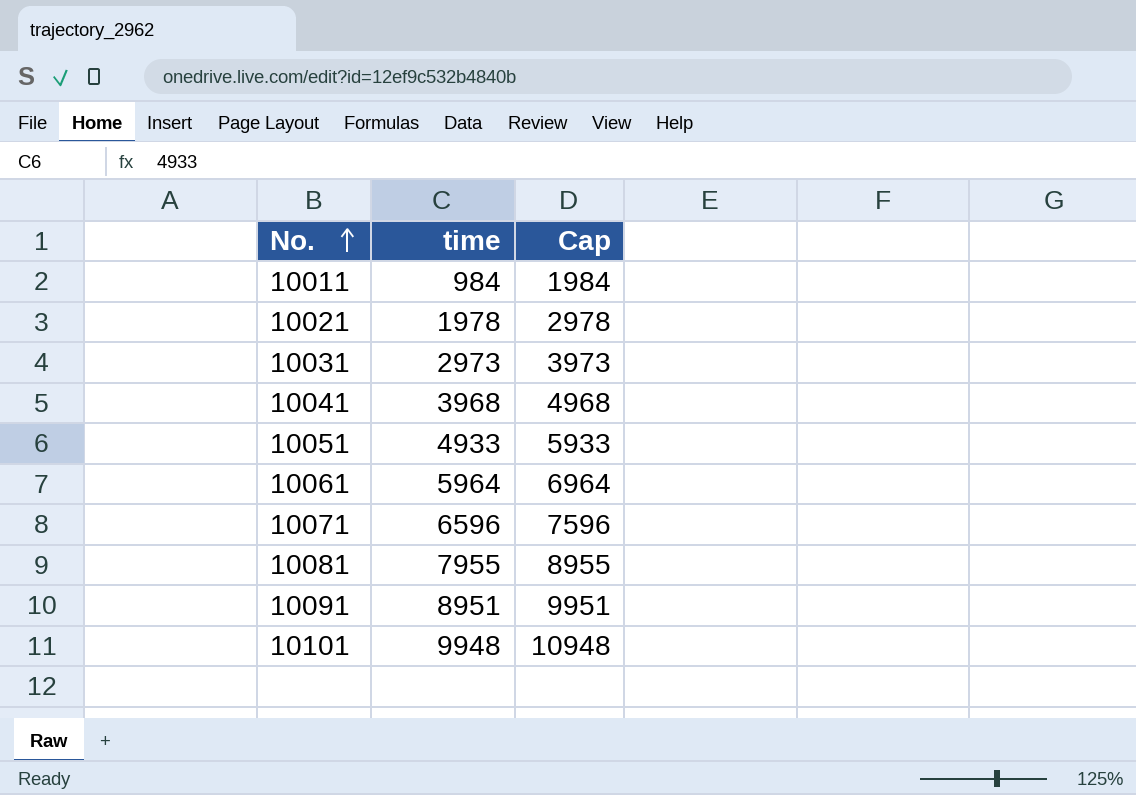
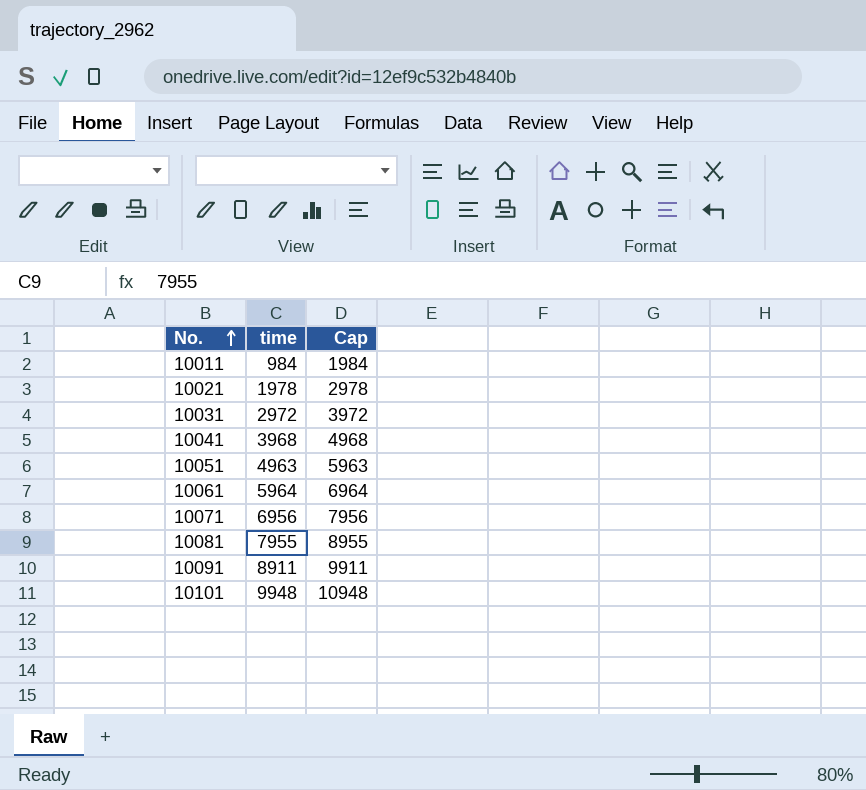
10031 | time: 2973 -> 2972
10031 | Cap: 3973 -> 3972
10051 | time: 4933 -> 4963
10051 | Cap: 5933 -> 5963
10071 | time: 6596 -> 6956
10071 | Cap: 7596 -> 7956
10091 | time: 8951 -> 8911
10091 | Cap: 9951 -> 9911

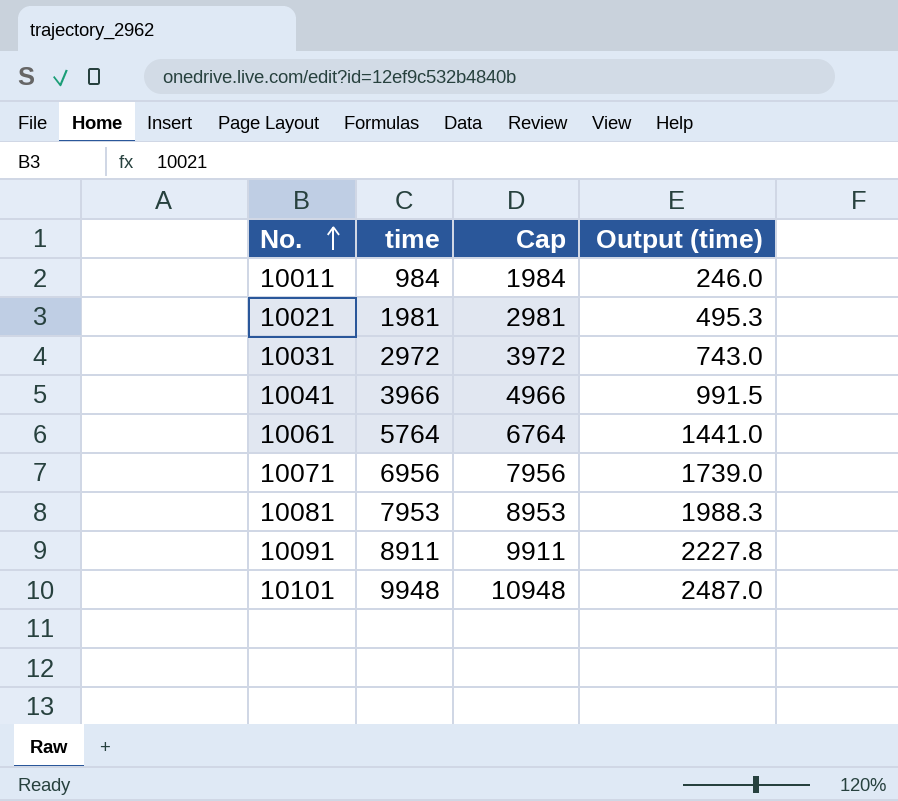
column Output (time) | formula: none -> [time] * 0.25
row 10051: 4963 | 5963 -> none
10021 | time: 1978 -> 1981
10021 | Cap: 2978 -> 2981
10041 | time: 3968 -> 3966
10041 | Cap: 4968 -> 4966
10061 | time: 5964 -> 5764
10061 | Cap: 6964 -> 6764
10081 | time: 7955 -> 7953
10081 | Cap: 8955 -> 8953

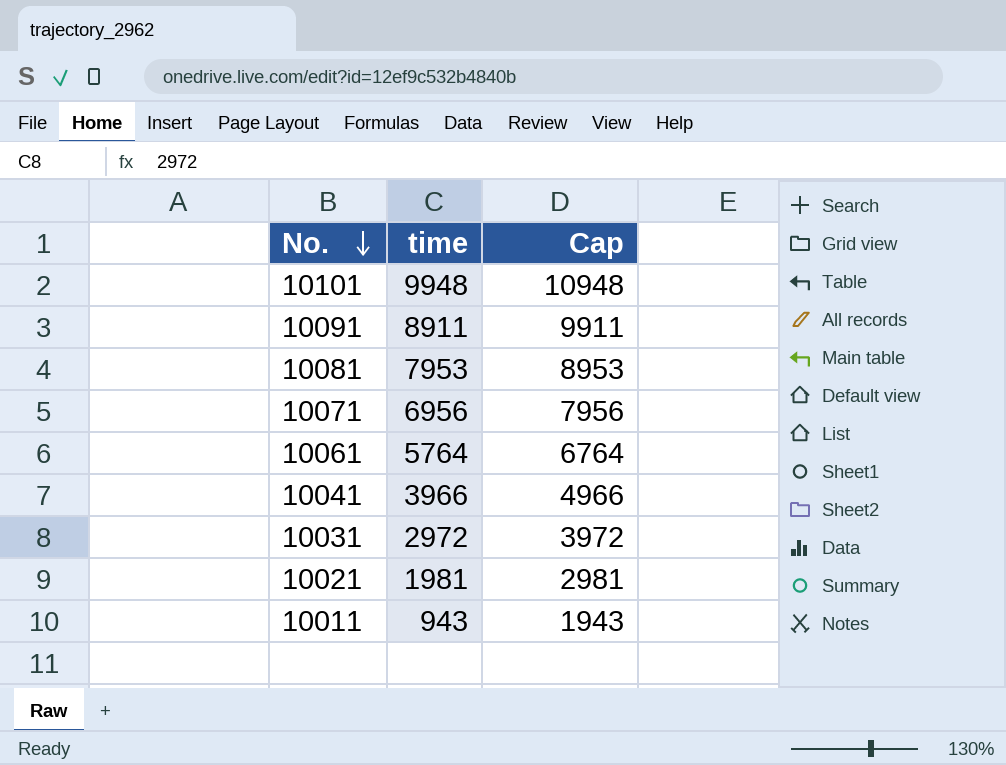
row order: No. ascending -> No. descending
column Output (time) | formula: [time] * 0.25 -> none
10011 | time: 984 -> 943
10011 | Cap: 1984 -> 1943

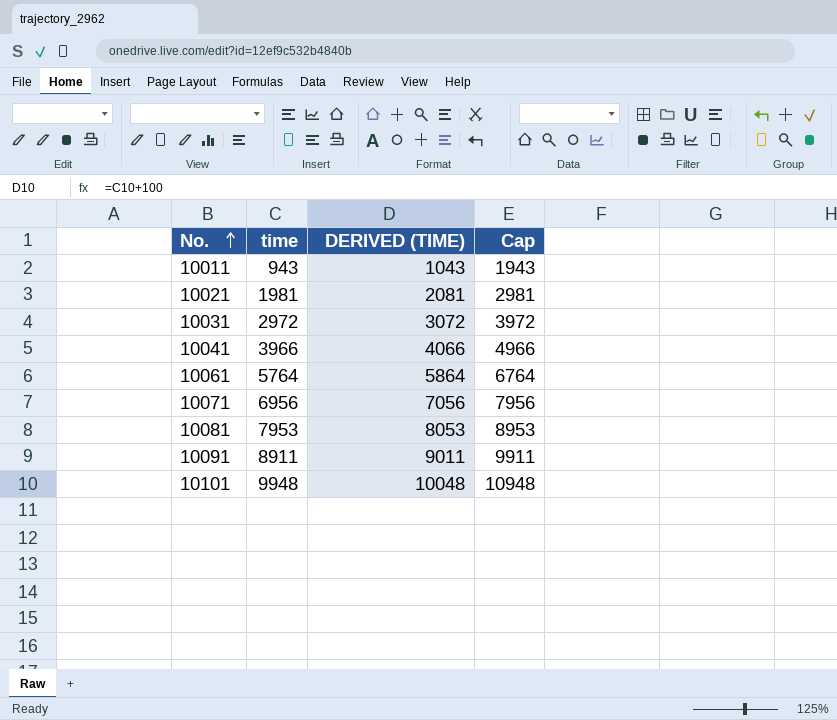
row order: No. descending -> No. ascending
column DERIVED (TIME) | formula: none -> [time] + 100

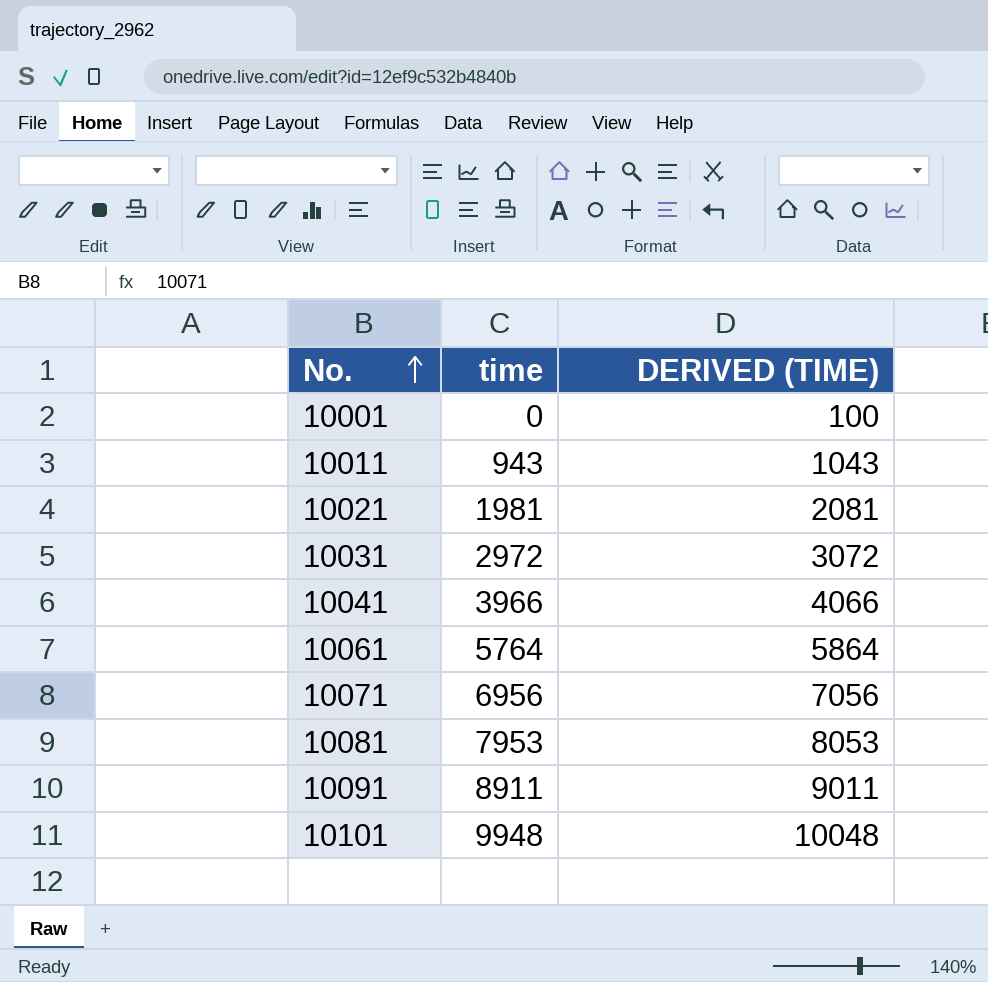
column Cap | formula: [time] + 1000 -> none
row 10001: none -> 0 | 100

